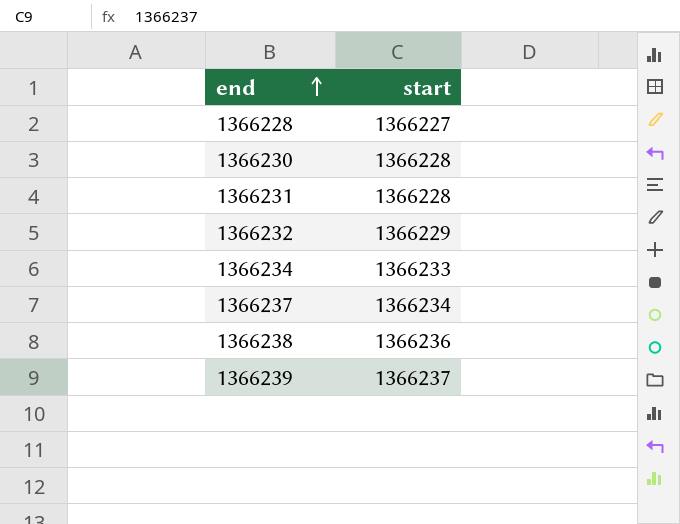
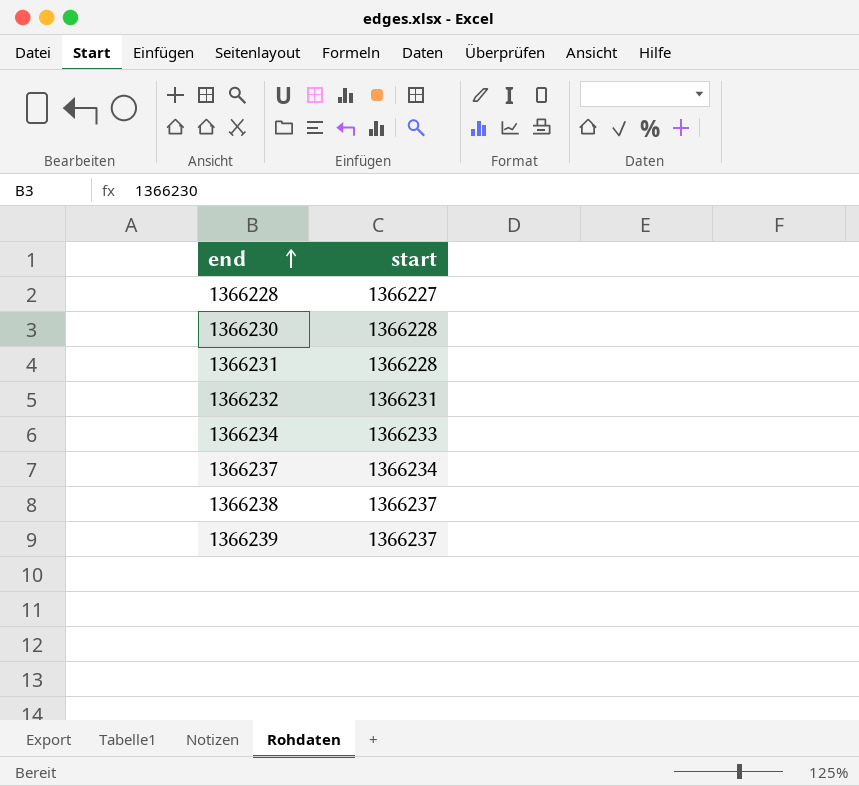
1366232 | start: 1366229 -> 1366231
1366238 | start: 1366236 -> 1366237

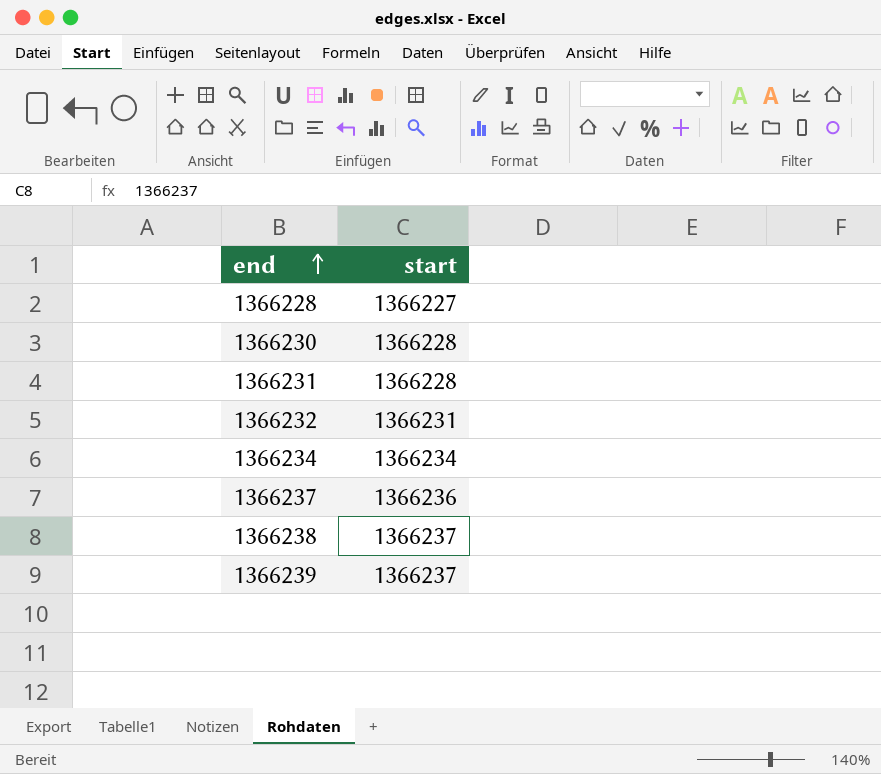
1366234 | start: 1366233 -> 1366234
1366237 | start: 1366234 -> 1366236

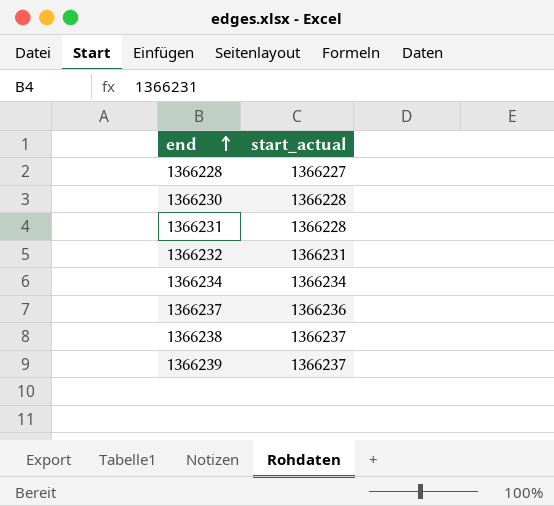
column name: start -> start_actual

